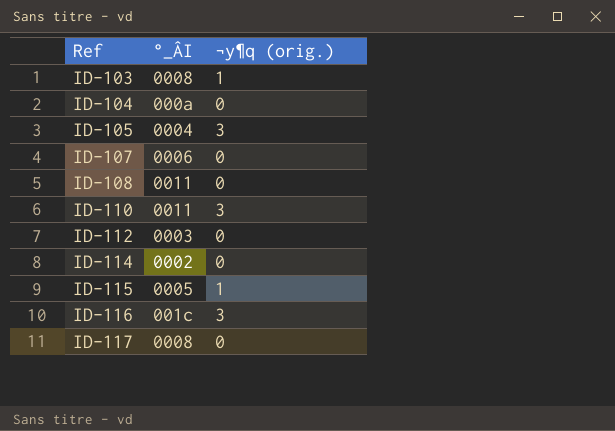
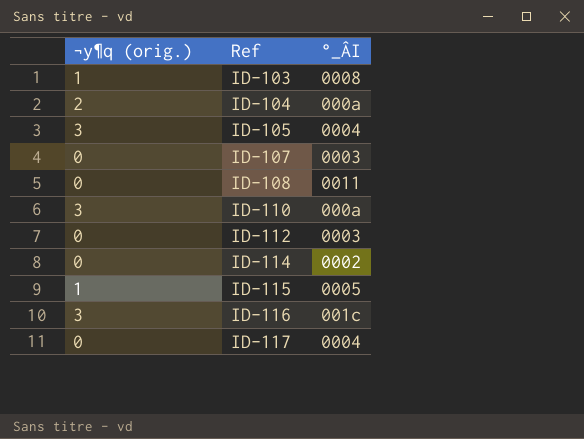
column ¬y¶q (orig.) | position: 3 -> 1
ID-104 | ¬y¶q (orig.): 0 -> 2
ID-107 | °_ÂI: 0006 -> 0003
ID-110 | °_ÂI: 0011 -> 000a
ID-117 | °_ÂI: 0008 -> 0004

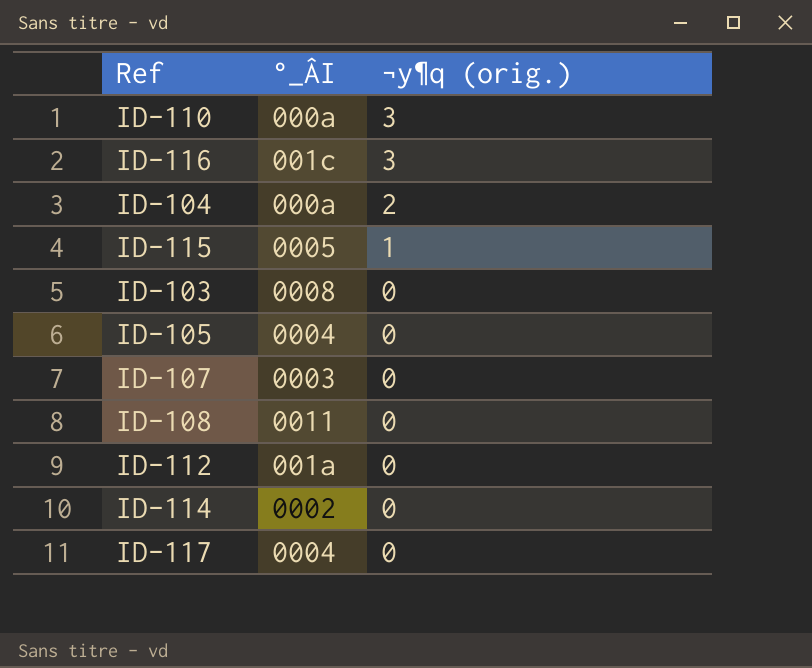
row order: Ref ascending -> ¬y¶q (orig.) descending
column ¬y¶q (orig.) | position: 1 -> 3
ID-103 | ¬y¶q (orig.): 1 -> 0
ID-105 | ¬y¶q (orig.): 3 -> 0
ID-112 | °_ÂI: 0003 -> 001a

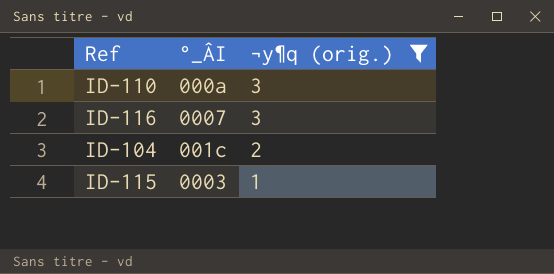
filter: none -> ¬y¶q (orig.) != 0
ID-116 | °_ÂI: 001c -> 0007
ID-104 | °_ÂI: 000a -> 001c
ID-115 | °_ÂI: 0005 -> 0003

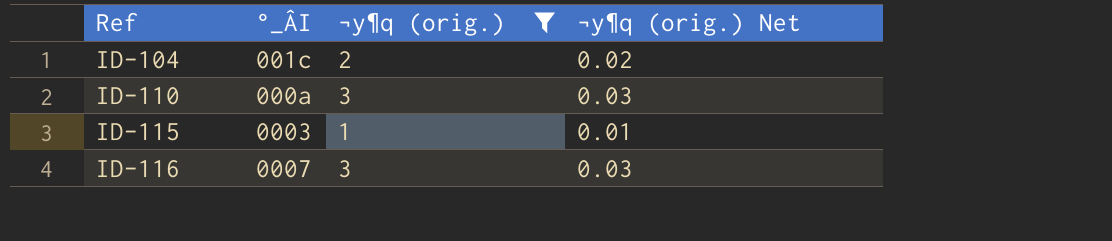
row order: ¬y¶q (orig.) descending -> Ref ascending
column ¬y¶q (orig.) Net | formula: none -> [¬y¶q (orig.)] * 0.01

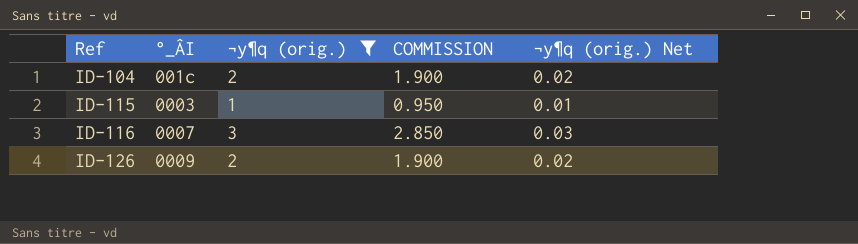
column COMMISSION | formula: none -> [¬y¶q (orig.)] * 0.95
row ID-110: 000a | 3 | 0.03 -> none
row ID-126: none -> 0009 | 2 | 1.900 | 0.02

